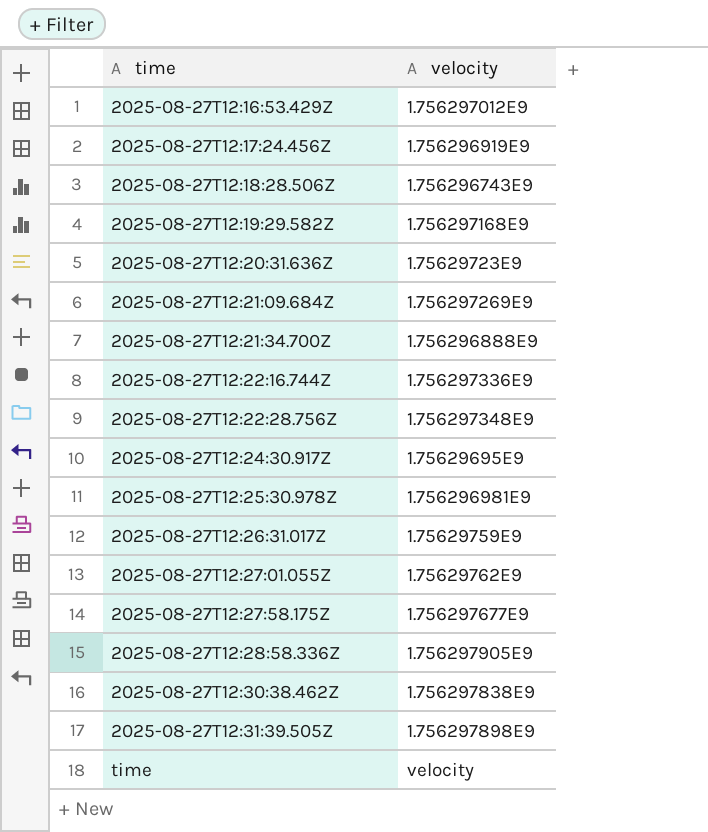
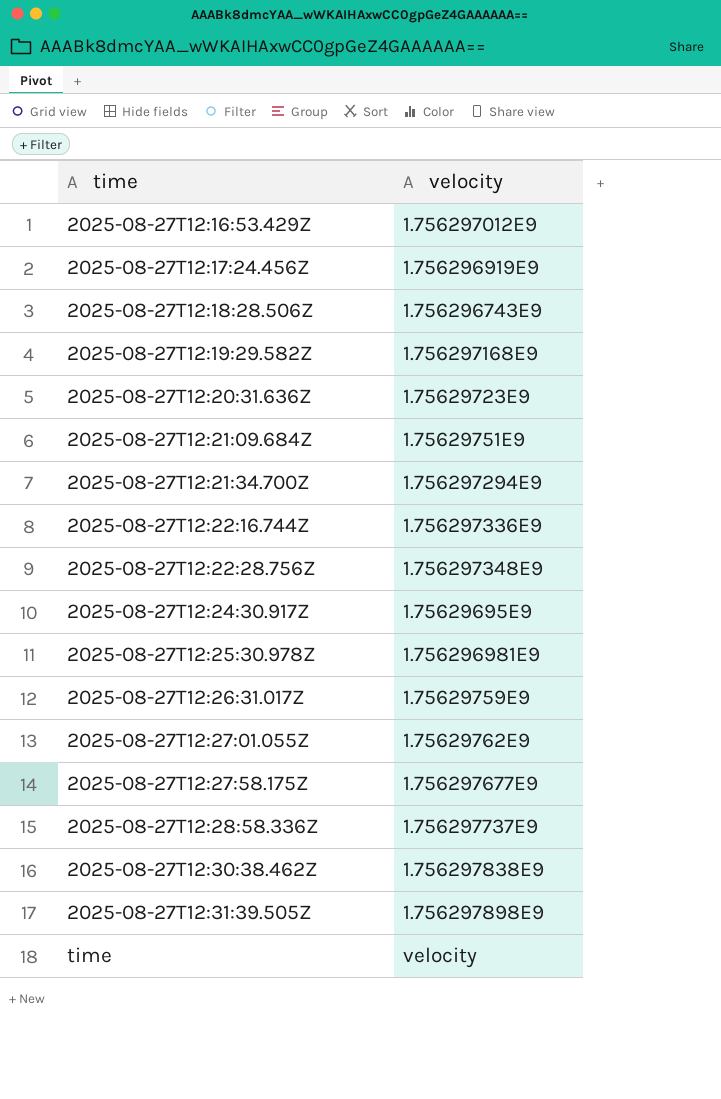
2025-08-27T12:21:09.684Z | velocity: 1.756297269E9 -> 1.75629751E9
2025-08-27T12:21:34.700Z | velocity: 1.756296888E9 -> 1.756297294E9
2025-08-27T12:28:58.336Z | velocity: 1.756297905E9 -> 1.756297737E9

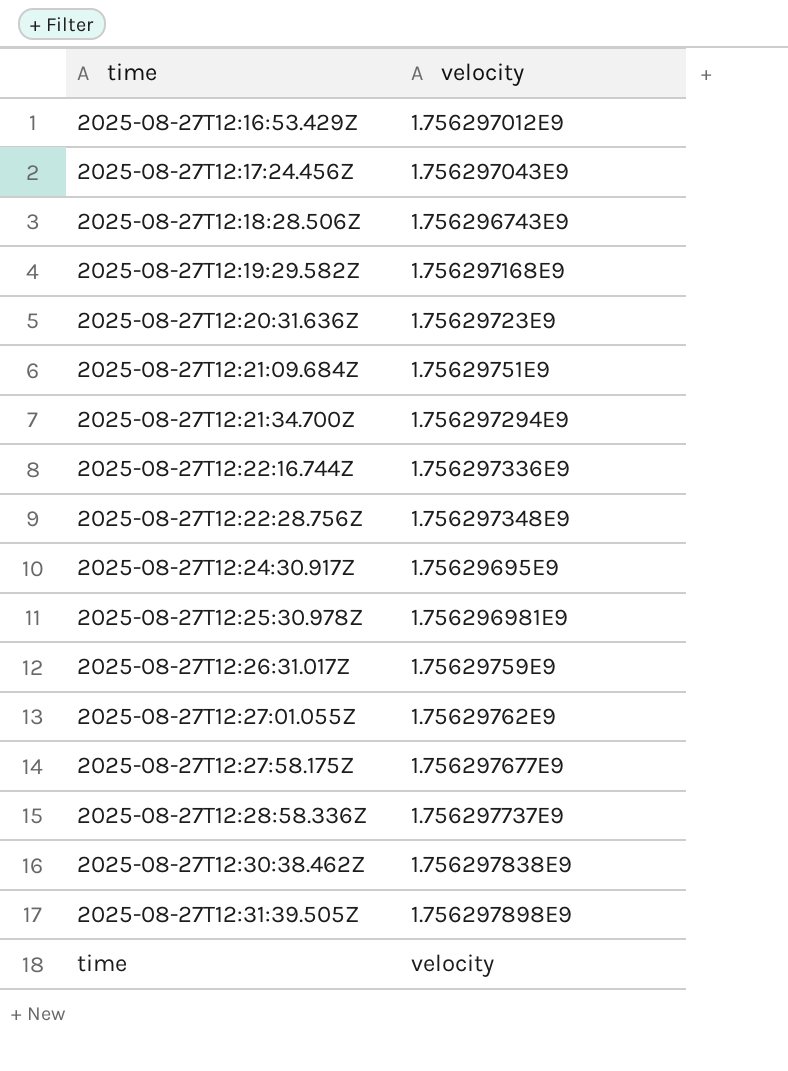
2025-08-27T12:17:24.456Z | velocity: 1.756296919E9 -> 1.756297043E9

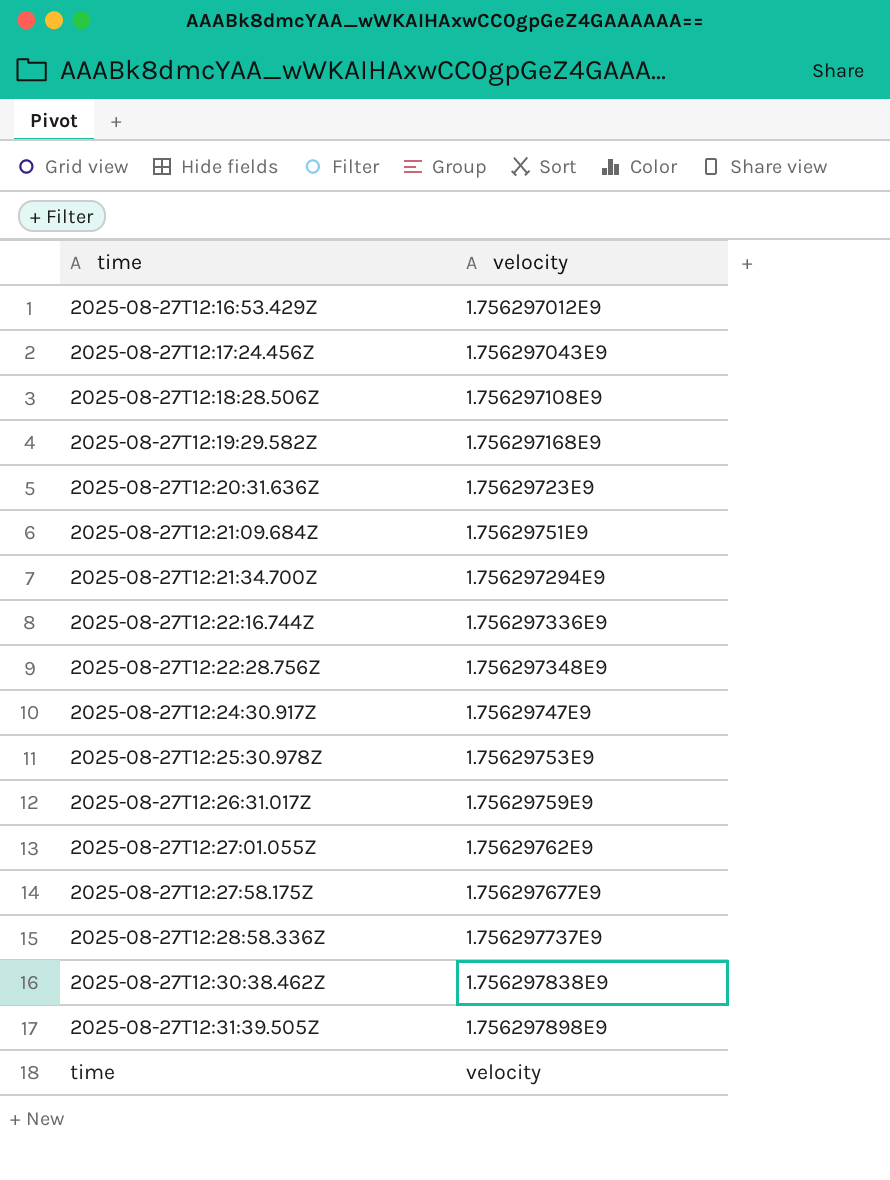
2025-08-27T12:18:28.506Z | velocity: 1.756296743E9 -> 1.756297108E9
2025-08-27T12:24:30.917Z | velocity: 1.75629695E9 -> 1.75629747E9
2025-08-27T12:25:30.978Z | velocity: 1.756296981E9 -> 1.75629753E9

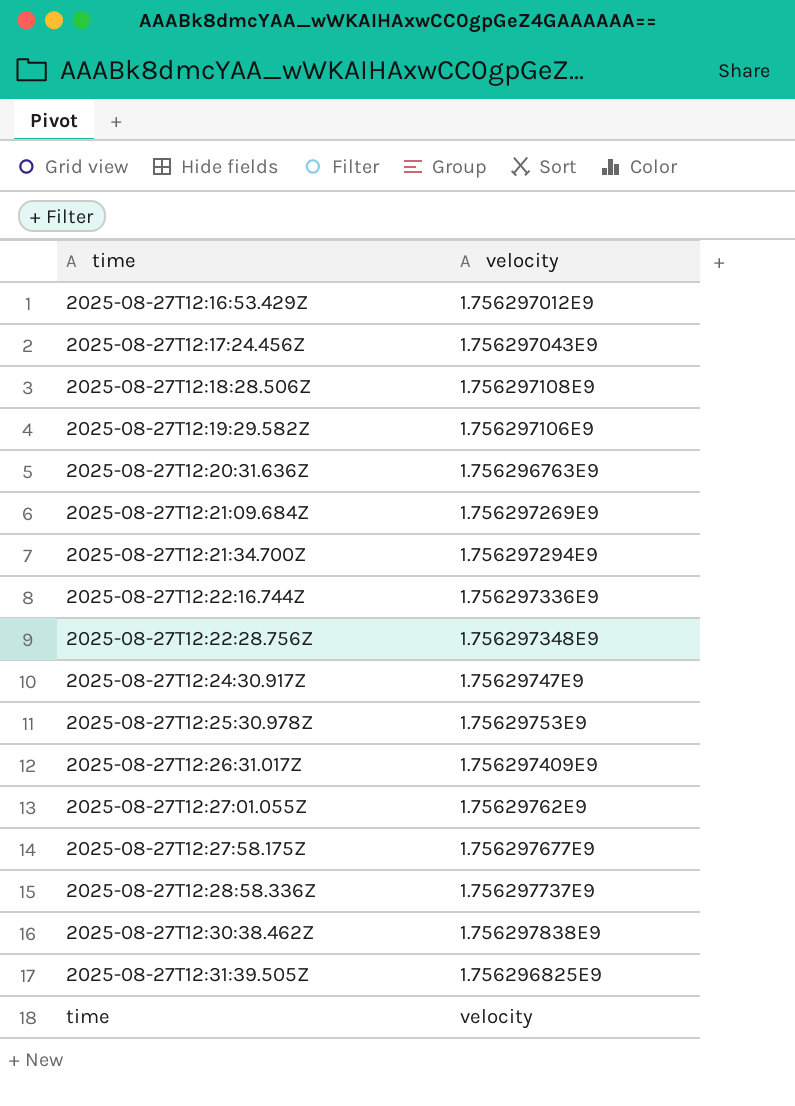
2025-08-27T12:19:29.582Z | velocity: 1.756297168E9 -> 1.756297106E9
2025-08-27T12:20:31.636Z | velocity: 1.75629723E9 -> 1.756296763E9
2025-08-27T12:21:09.684Z | velocity: 1.75629751E9 -> 1.756297269E9
2025-08-27T12:26:31.017Z | velocity: 1.75629759E9 -> 1.756297409E9
2025-08-27T12:31:39.505Z | velocity: 1.756297898E9 -> 1.756296825E9

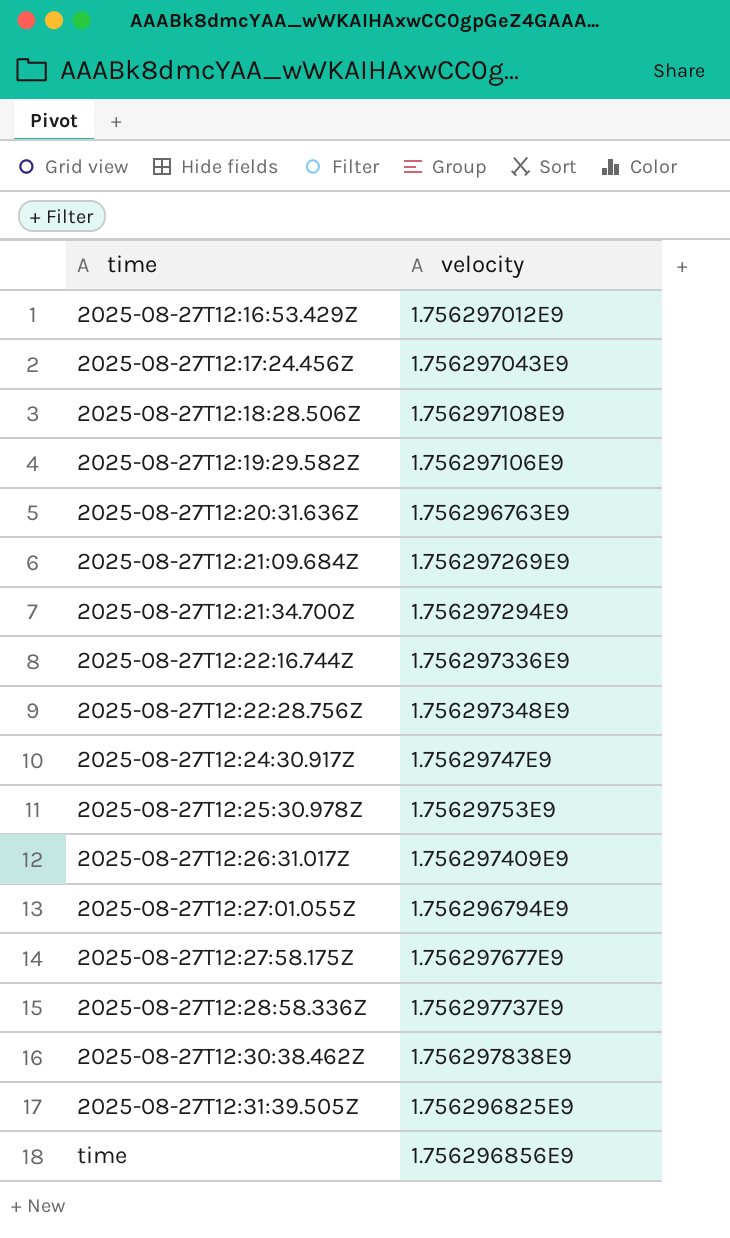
2025-08-27T12:27:01.055Z | velocity: 1.75629762E9 -> 1.756296794E9
time | velocity: velocity -> 1.756296856E9

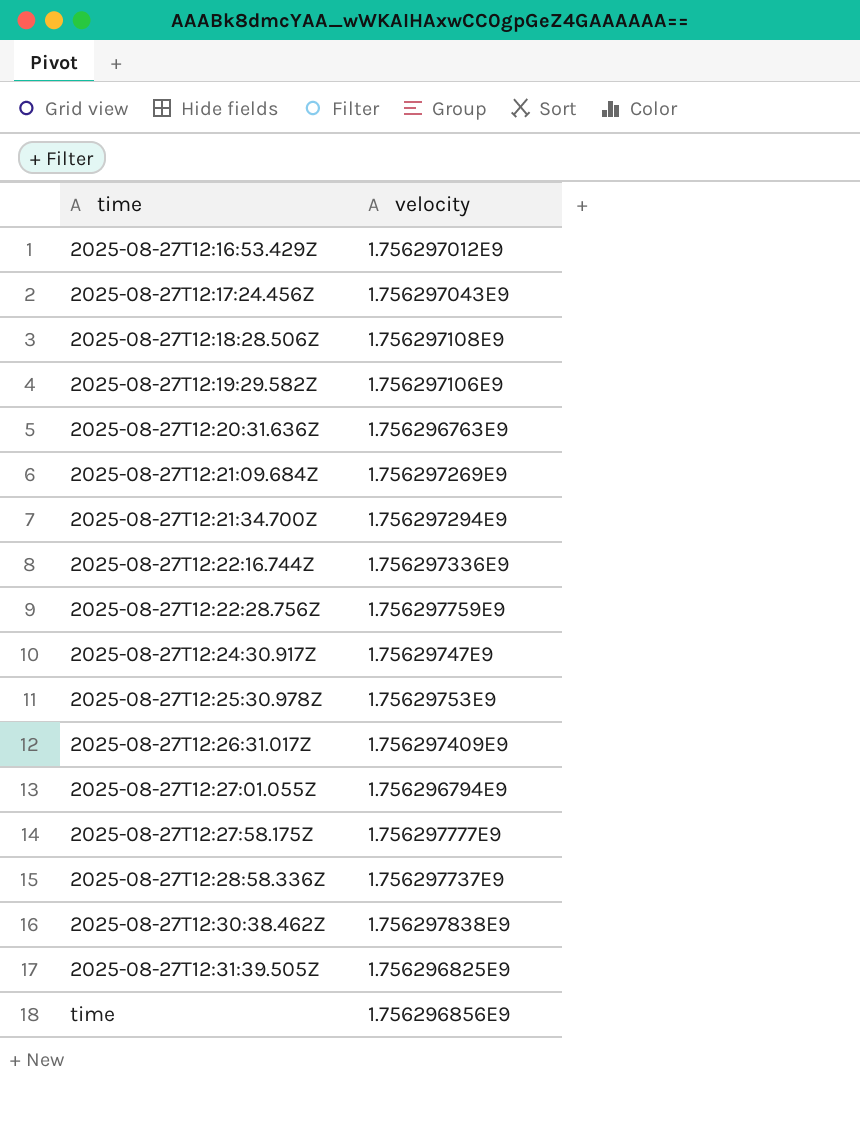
2025-08-27T12:22:28.756Z | velocity: 1.756297348E9 -> 1.756297759E9
2025-08-27T12:27:58.175Z | velocity: 1.756297677E9 -> 1.756297777E9

